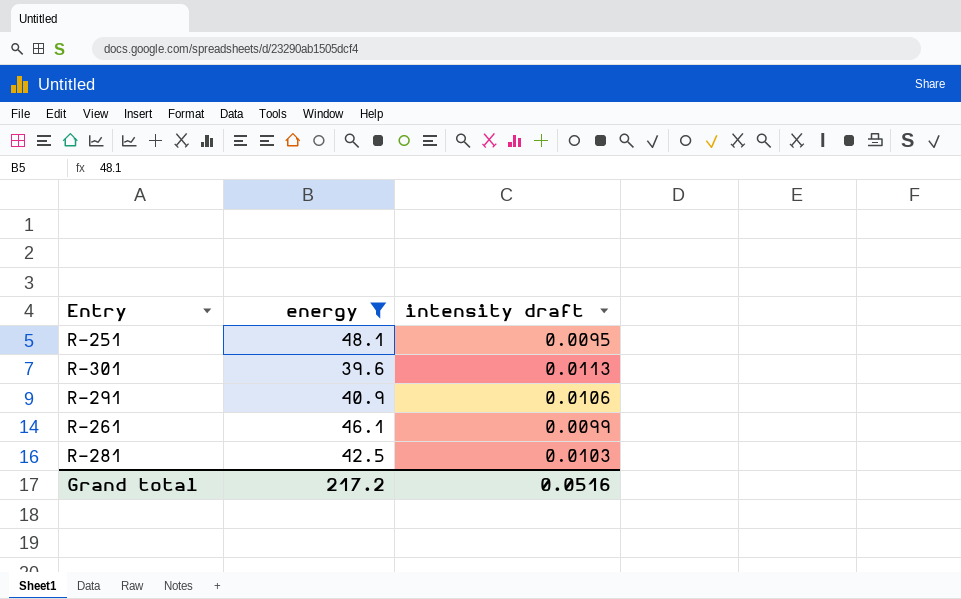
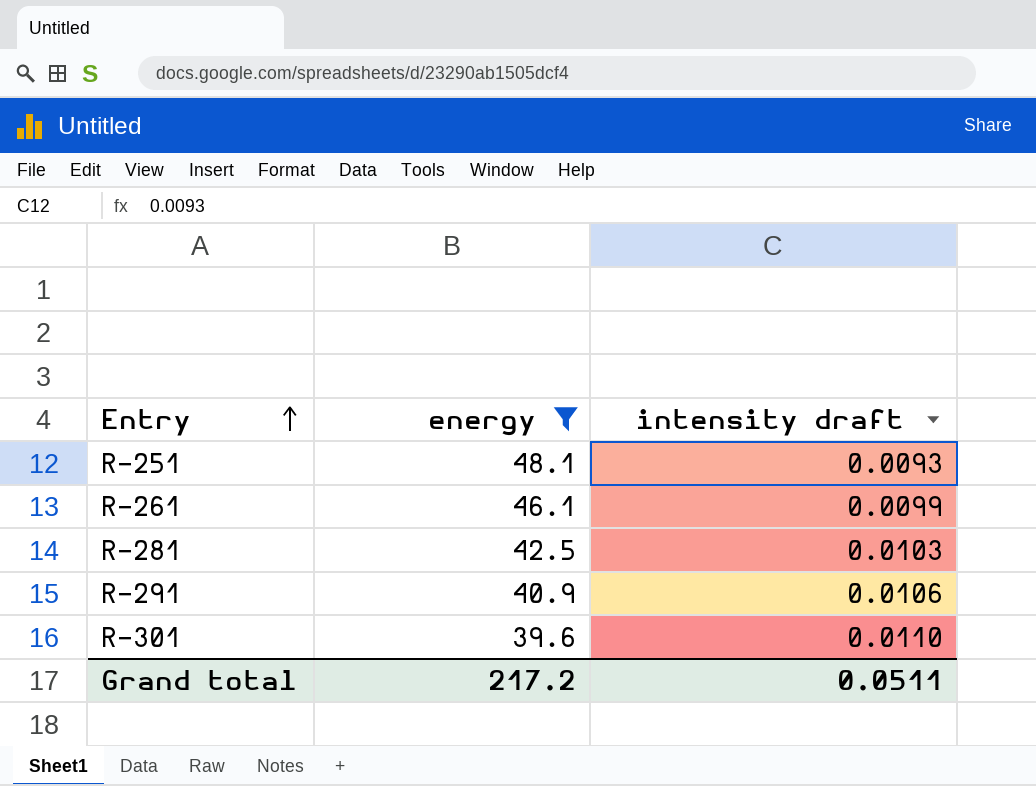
row order: none -> Entry ascending
R-251 | intensity draft: 0.0095 -> 0.0093
R-301 | intensity draft: 0.0113 -> 0.0110
Grand total | intensity draft: 0.0516 -> 0.0511

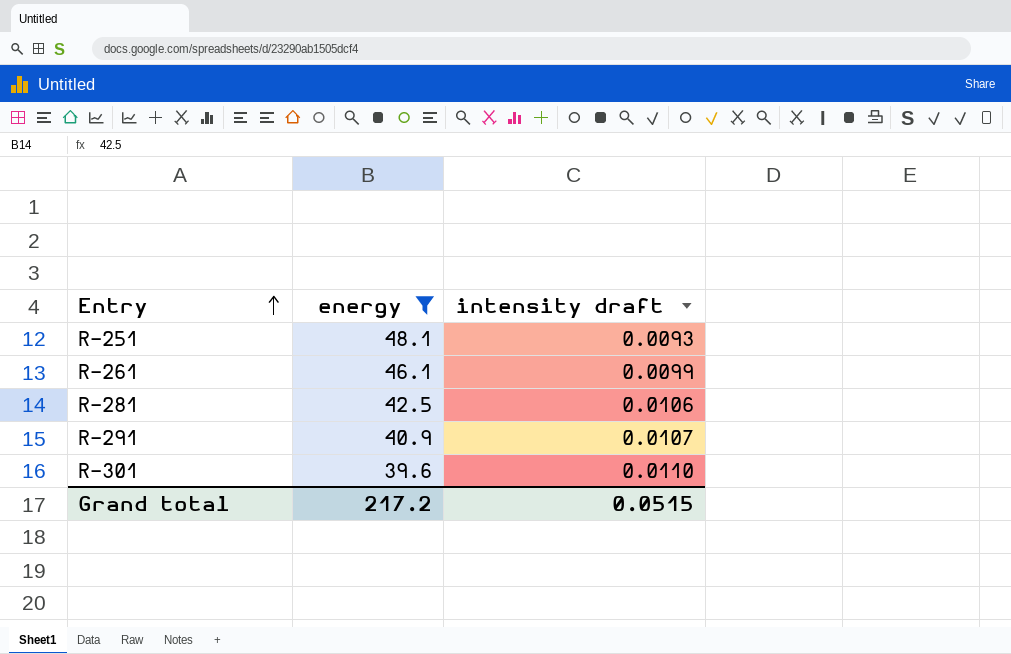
R-281 | intensity draft: 0.0103 -> 0.0106
R-291 | intensity draft: 0.0106 -> 0.0107
Grand total | intensity draft: 0.0511 -> 0.0515

